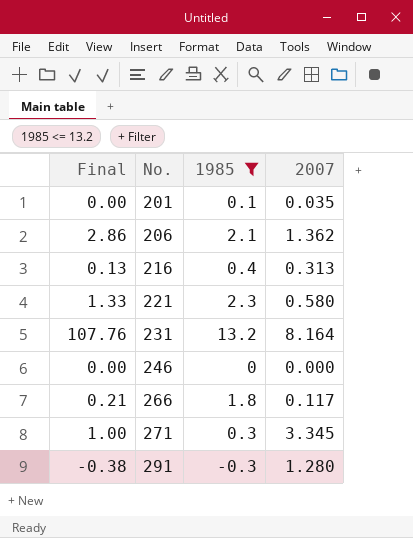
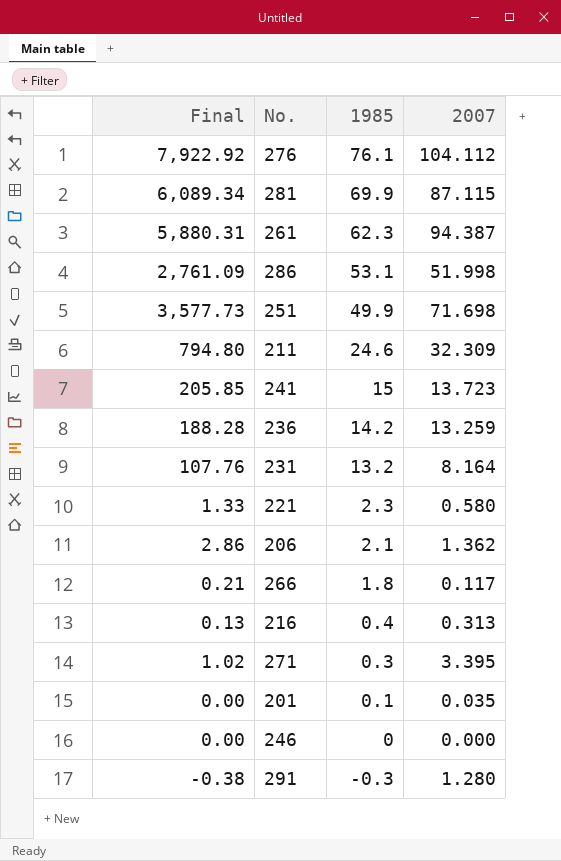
filter: 1985 <= 13.2 -> none
row order: No. ascending -> 1985 descending
271 | Final: 1.00 -> 1.02
271 | 2007: 3.345 -> 3.395

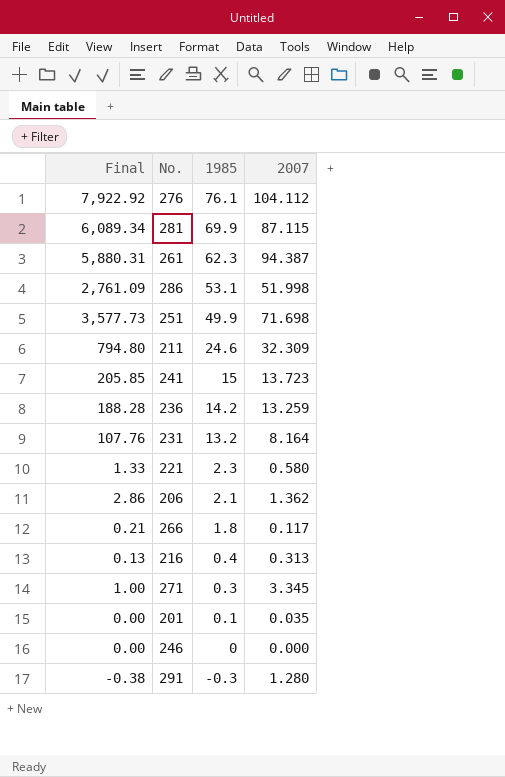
271 | Final: 1.02 -> 1.00
271 | 2007: 3.395 -> 3.345

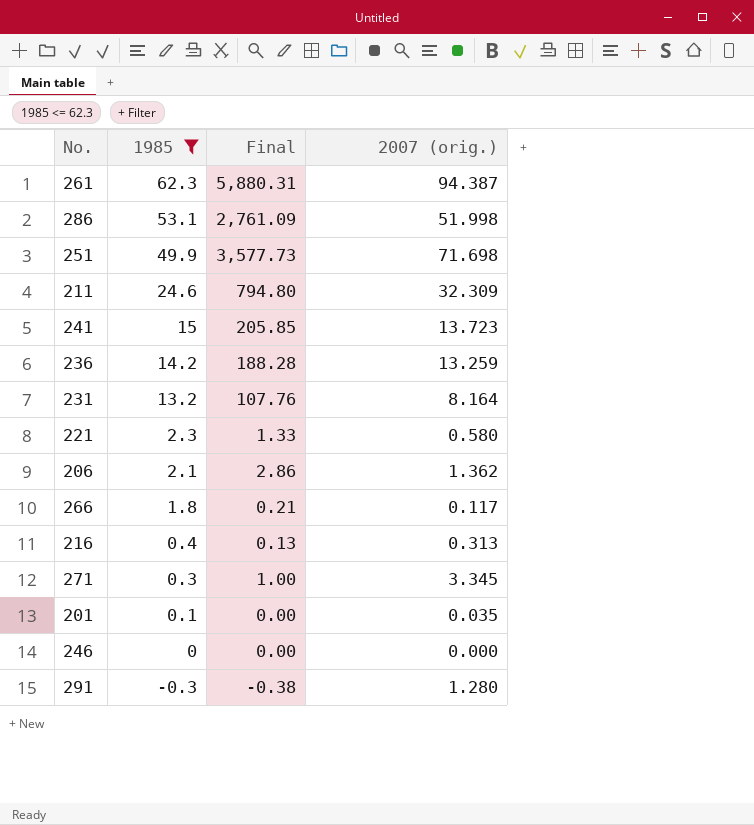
filter: none -> 1985 <= 62.3
column Final | position: 1 -> 3
column name: 2007 -> 2007 (orig.)

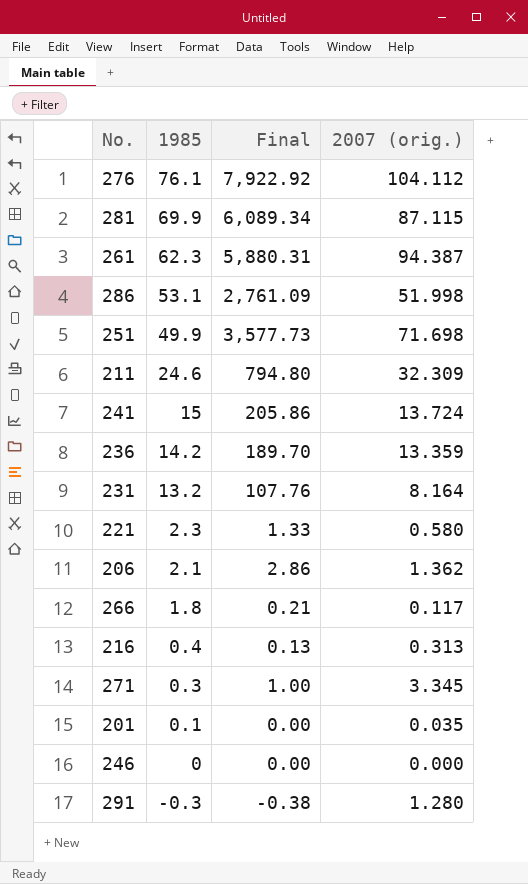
filter: 1985 <= 62.3 -> none
241 | Final: 205.85 -> 205.86
241 | 2007 (orig.): 13.723 -> 13.724
236 | Final: 188.28 -> 189.70
236 | 2007 (orig.): 13.259 -> 13.359

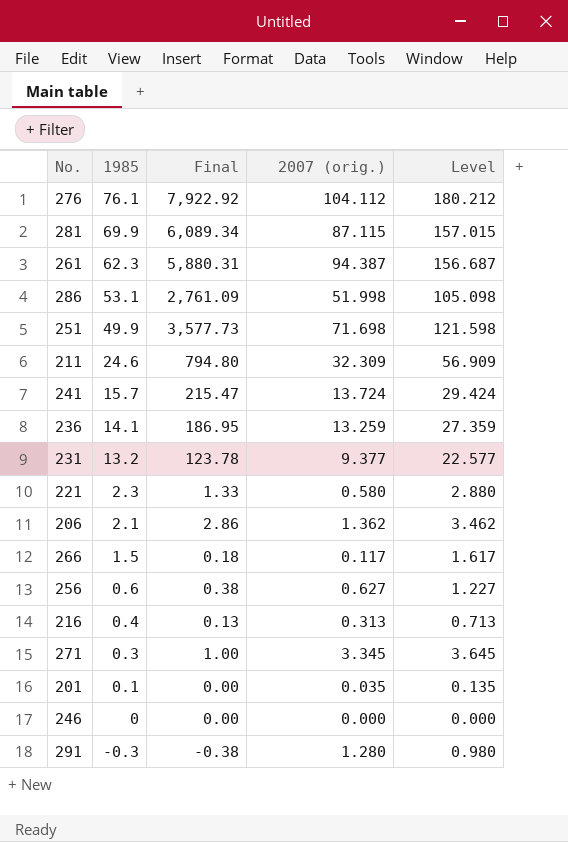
column Level | formula: none -> [1985] + [2007 (orig.)]
241 | 1985: 15 -> 15.7
241 | Final: 205.86 -> 215.47
236 | 1985: 14.2 -> 14.1
236 | Final: 189.70 -> 186.95
236 | 2007 (orig.): 13.359 -> 13.259
231 | Final: 107.76 -> 123.78
231 | 2007 (orig.): 8.164 -> 9.377
266 | 1985: 1.8 -> 1.5
266 | Final: 0.21 -> 0.18
row 256: none -> 0.6 | 0.38 | 0.627 | 1.227

